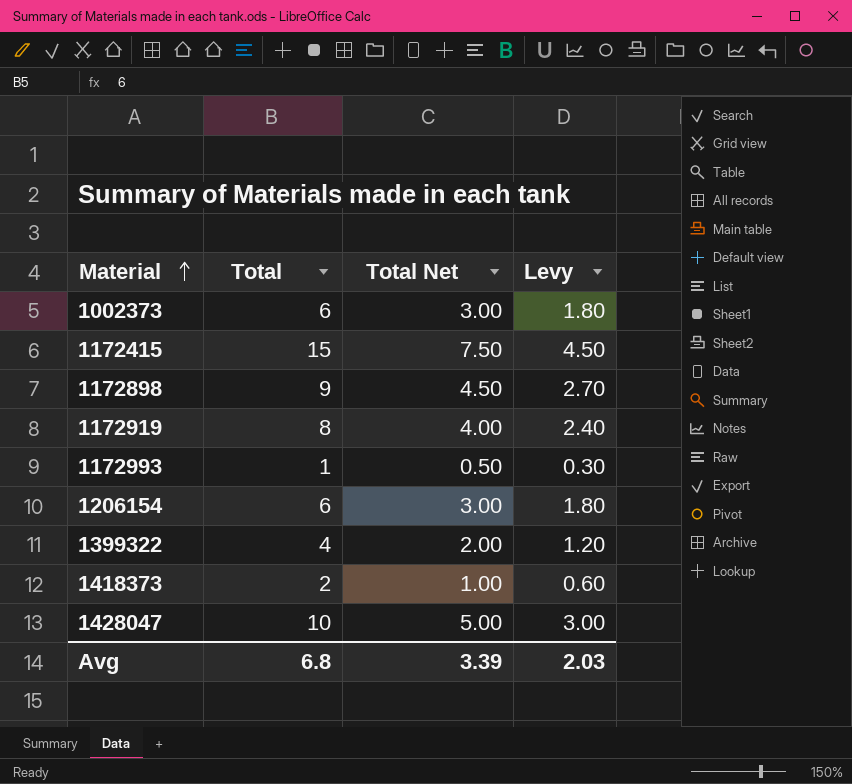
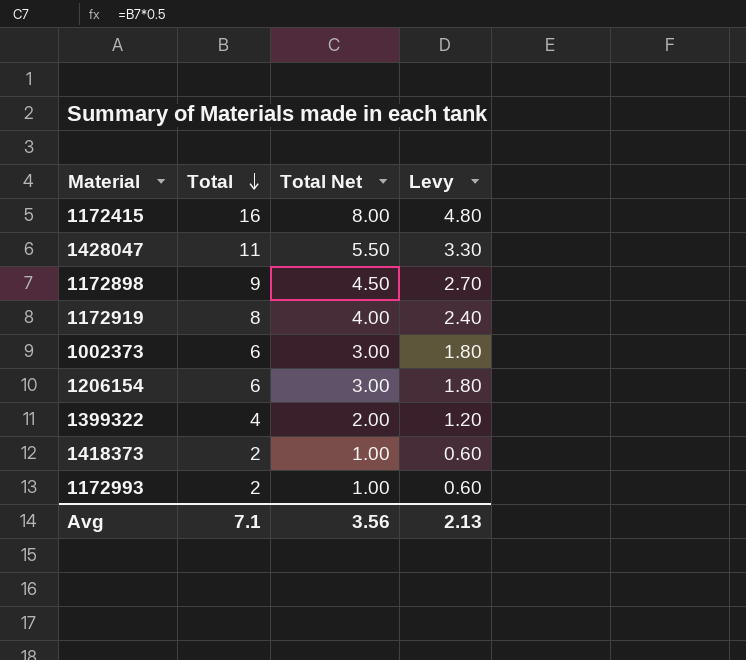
row order: Material ascending -> Total descending
1172415 | Total: 15 -> 16
1172415 | Total Net: 7.50 -> 8.00
1172415 | Levy: 4.50 -> 4.80
1428047 | Total: 10 -> 11
1428047 | Total Net: 5.00 -> 5.50
1428047 | Levy: 3.00 -> 3.30
1172993 | Total: 1 -> 2
1172993 | Total Net: 0.50 -> 1.00
1172993 | Levy: 0.30 -> 0.60
Avg | Total: 6.8 -> 7.1
Avg | Total Net: 3.39 -> 3.56
Avg | Levy: 2.03 -> 2.13

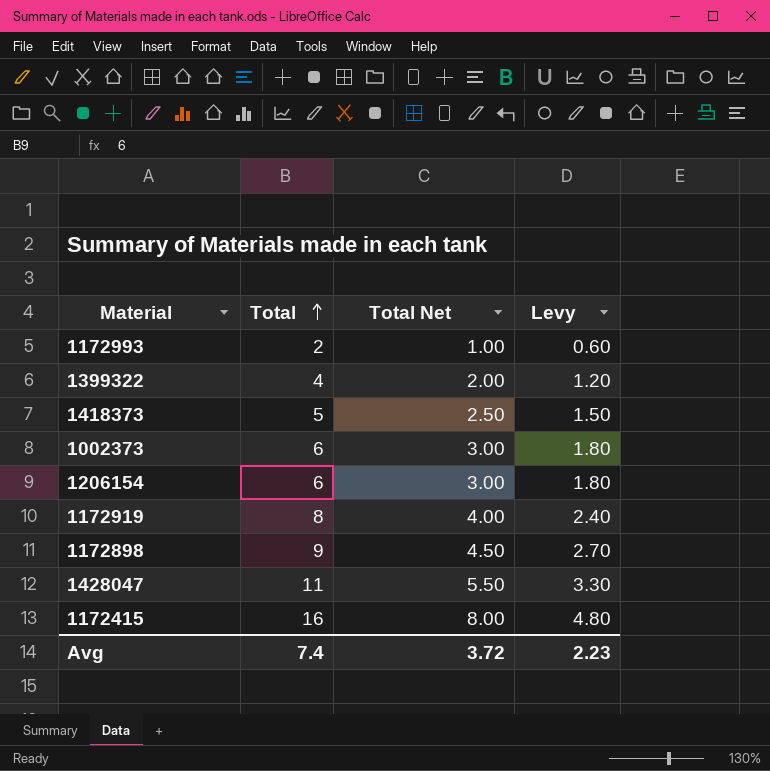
row order: Total descending -> Total ascending
1418373 | Total: 2 -> 5
1418373 | Total Net: 1.00 -> 2.50
1418373 | Levy: 0.60 -> 1.50
Avg | Total: 7.1 -> 7.4
Avg | Total Net: 3.56 -> 3.72
Avg | Levy: 2.13 -> 2.23

